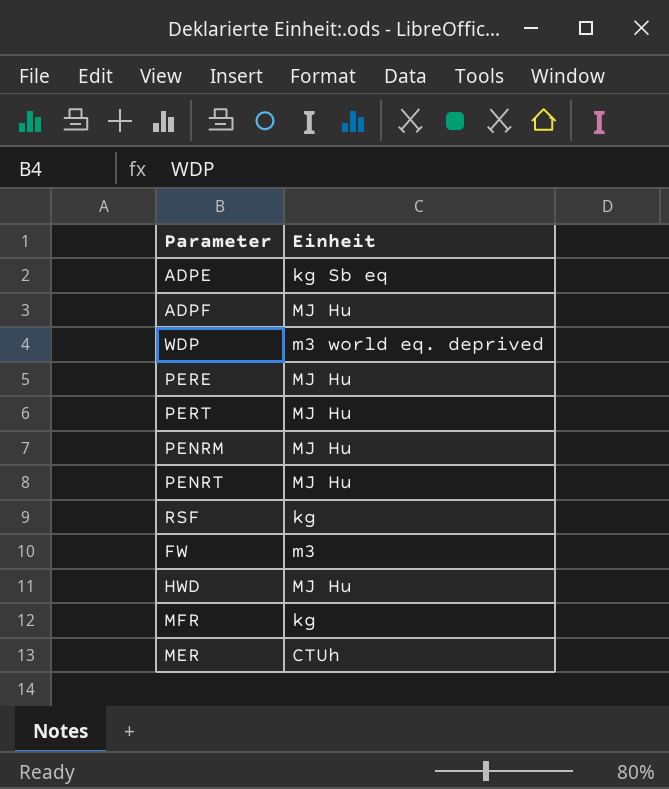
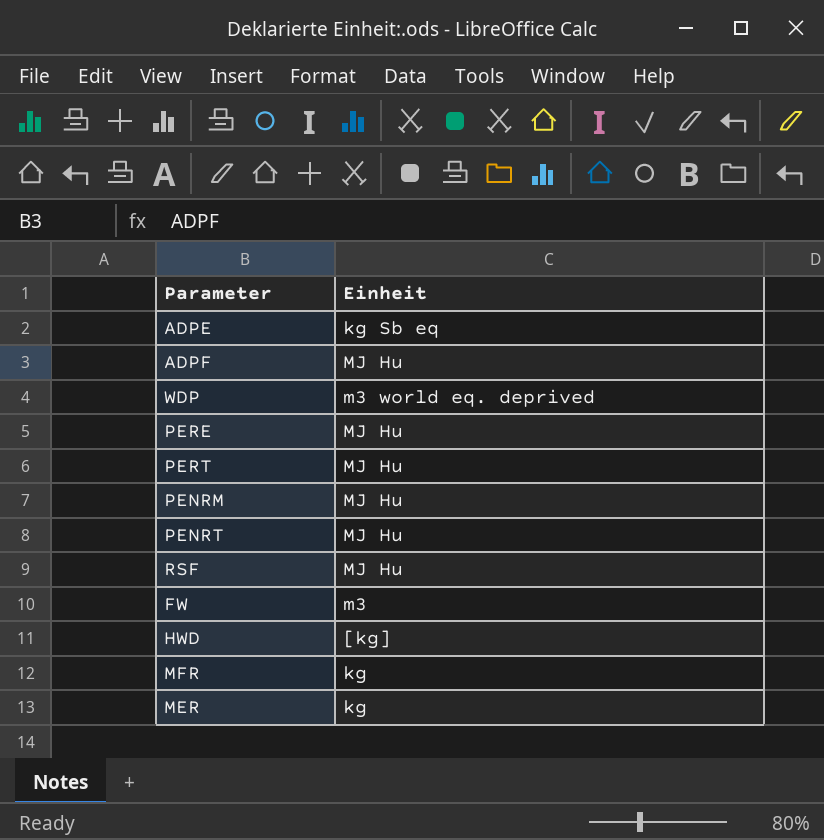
RSF | Einheit: kg -> MJ Hu
HWD | Einheit: MJ Hu -> [kg]
MER | Einheit: CTUh -> kg

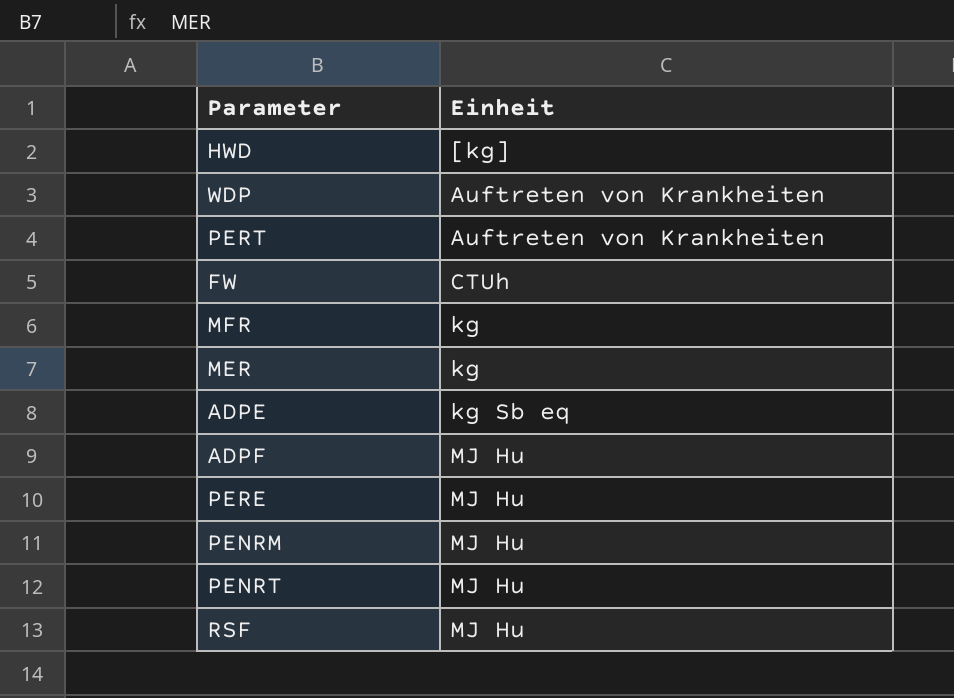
row order: none -> Einheit ascending
WDP | Einheit: m3 world eq. deprived -> Auftreten von Krankheiten
PERT | Einheit: MJ Hu -> Auftreten von Krankheiten
FW | Einheit: m3 -> CTUh

